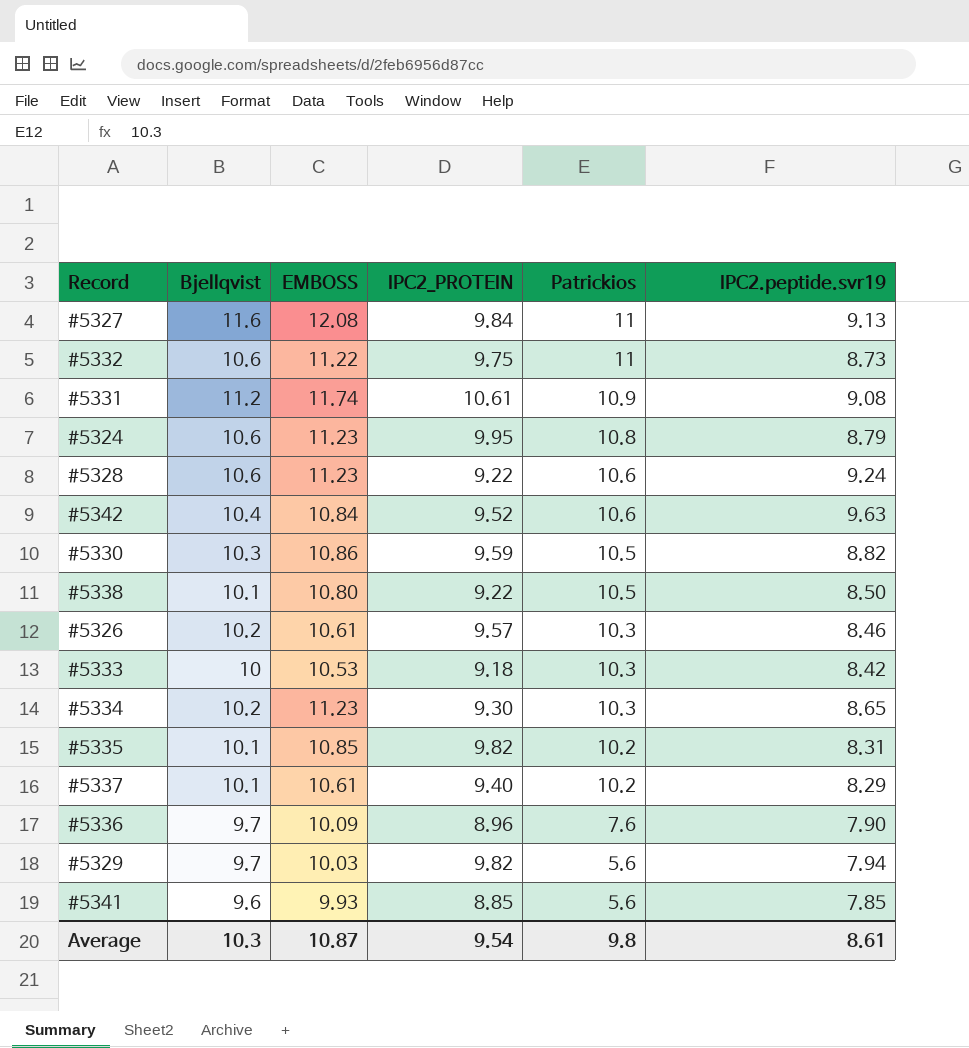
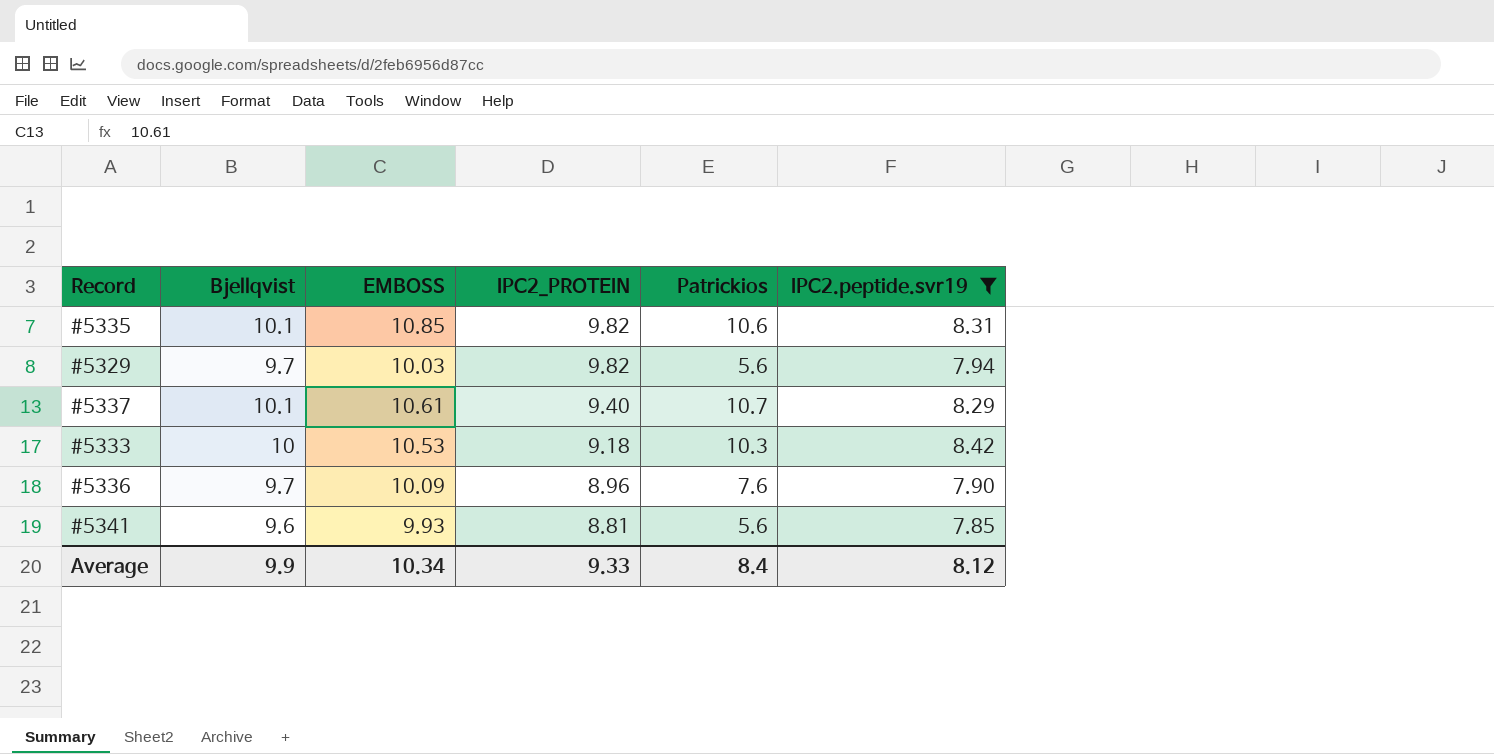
filter: none -> IPC2.peptide.svr19 <= 8.42
row order: Patrickios descending -> IPC2_PROTEIN descending
#5335 | Patrickios: 10.2 -> 10.6
#5337 | Patrickios: 10.2 -> 10.7
#5341 | IPC2_PROTEIN: 8.85 -> 8.81
Average | Bjellqvist: 10.3 -> 9.9
Average | EMBOSS: 10.87 -> 10.34
Average | IPC2_PROTEIN: 9.54 -> 9.33
Average | Patrickios: 9.8 -> 8.4
Average | IPC2.peptide.svr19: 8.61 -> 8.12

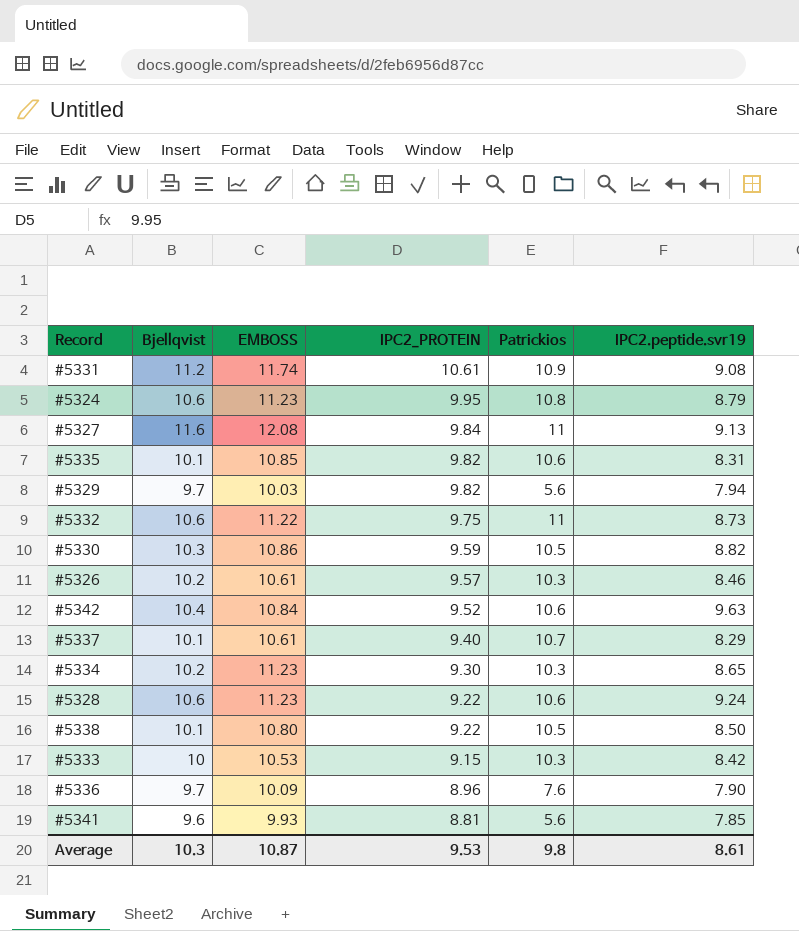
filter: IPC2.peptide.svr19 <= 8.42 -> none
#5333 | IPC2_PROTEIN: 9.18 -> 9.15
Average | Bjellqvist: 9.9 -> 10.3
Average | EMBOSS: 10.34 -> 10.87
Average | IPC2_PROTEIN: 9.33 -> 9.53
Average | Patrickios: 8.4 -> 9.8
Average | IPC2.peptide.svr19: 8.12 -> 8.61

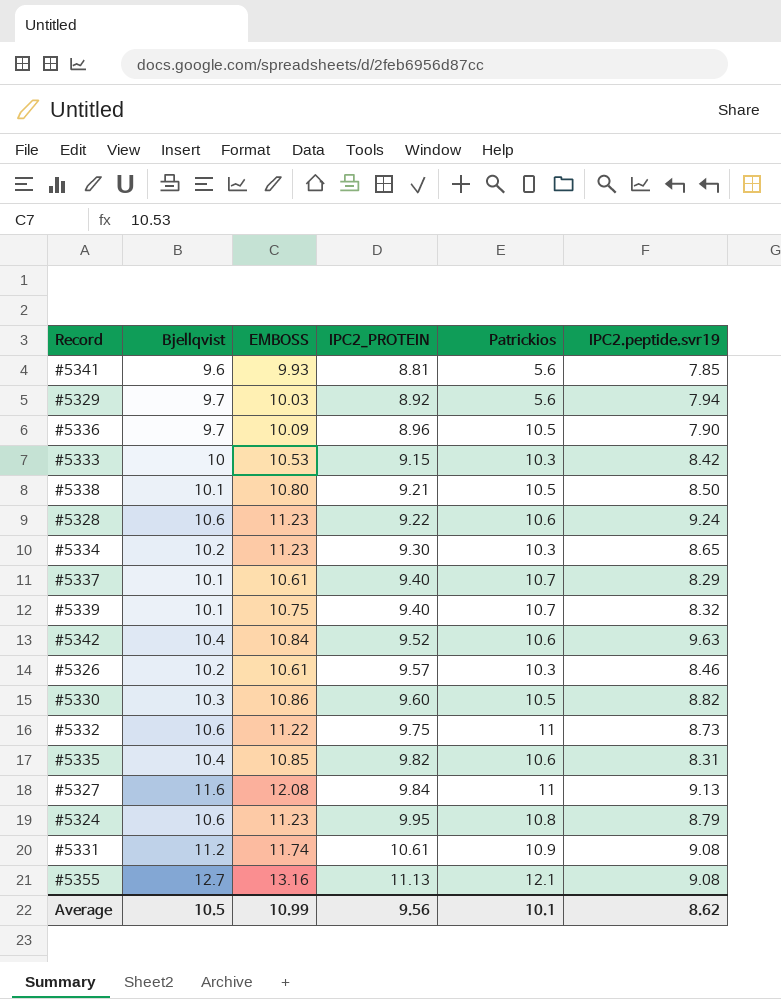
row order: IPC2_PROTEIN descending -> IPC2_PROTEIN ascending
#5329 | IPC2_PROTEIN: 9.82 -> 8.92
#5336 | Patrickios: 7.6 -> 10.5
#5338 | IPC2_PROTEIN: 9.22 -> 9.21
row #5339: none -> 10.1 | 10.75 | 9.40 | 10.7 | 8.32
#5330 | IPC2_PROTEIN: 9.59 -> 9.60
#5335 | Bjellqvist: 10.1 -> 10.4
row #5355: none -> 12.7 | 13.16 | 11.13 | 12.1 | 9.08
Average | Bjellqvist: 10.3 -> 10.5
Average | EMBOSS: 10.87 -> 10.99
Average | IPC2_PROTEIN: 9.53 -> 9.56
Average | Patrickios: 9.8 -> 10.1
Average | IPC2.peptide.svr19: 8.61 -> 8.62

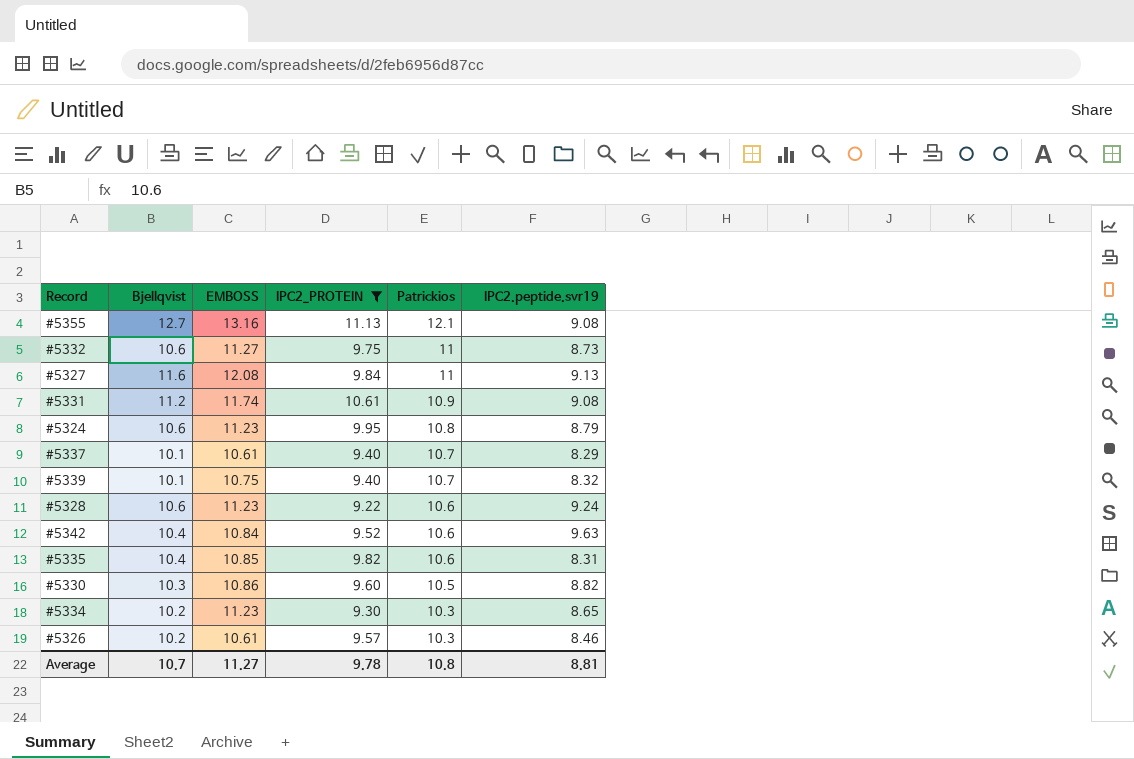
filter: none -> IPC2_PROTEIN >= 9.22
row order: IPC2_PROTEIN ascending -> Patrickios descending
#5332 | EMBOSS: 11.22 -> 11.27
Average | Bjellqvist: 10.5 -> 10.7
Average | EMBOSS: 10.99 -> 11.27
Average | IPC2_PROTEIN: 9.56 -> 9.78
Average | Patrickios: 10.1 -> 10.8
Average | IPC2.peptide.svr19: 8.62 -> 8.81

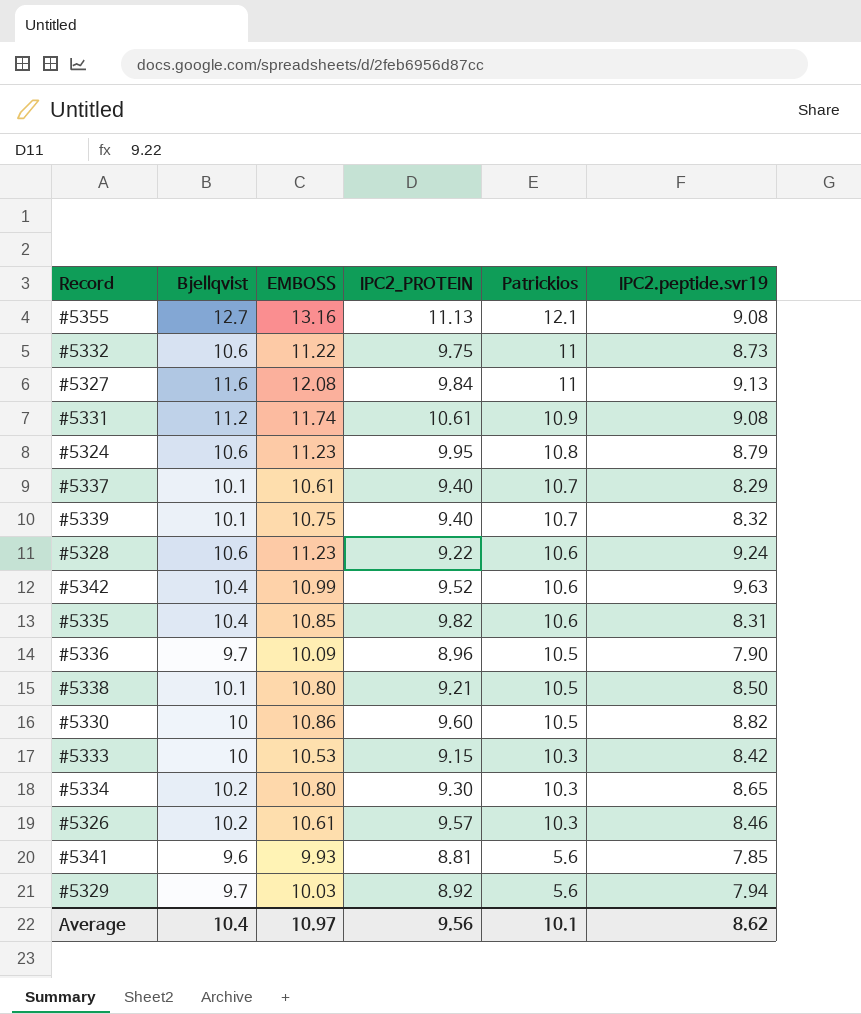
filter: IPC2_PROTEIN >= 9.22 -> none
#5332 | EMBOSS: 11.27 -> 11.22
#5342 | EMBOSS: 10.84 -> 10.99
#5330 | Bjellqvist: 10.3 -> 10
#5334 | EMBOSS: 11.23 -> 10.80
Average | Bjellqvist: 10.7 -> 10.4
Average | EMBOSS: 11.27 -> 10.97
Average | IPC2_PROTEIN: 9.78 -> 9.56
Average | Patrickios: 10.8 -> 10.1
Average | IPC2.peptide.svr19: 8.81 -> 8.62

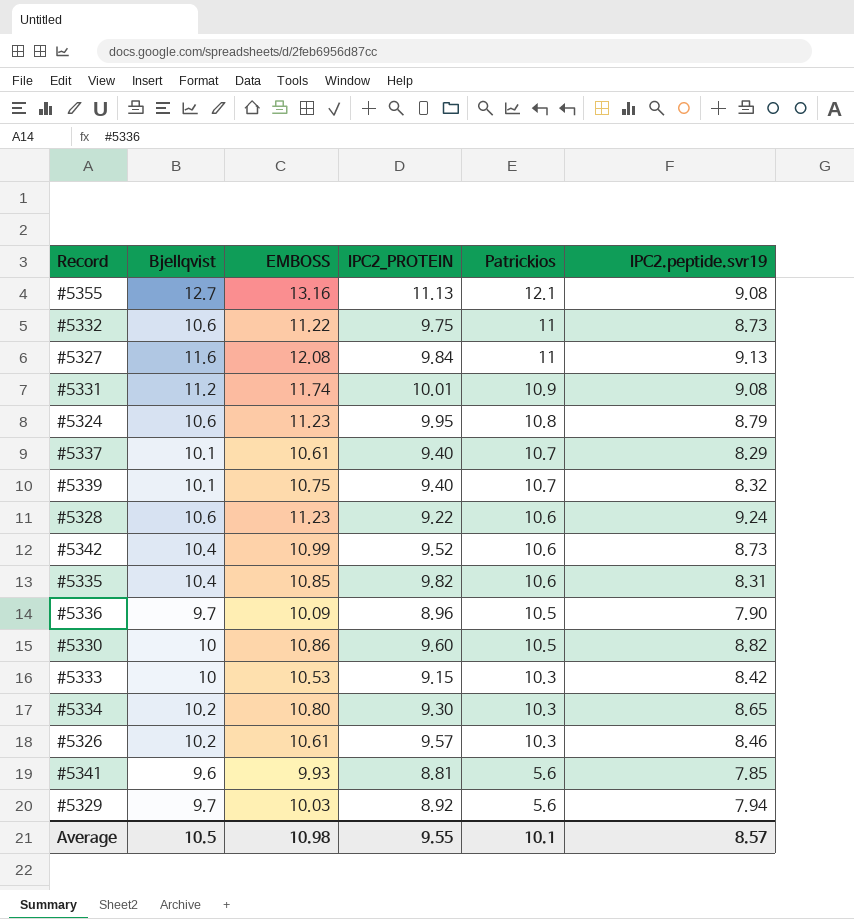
row #5338: 10.1 | 10.80 | 9.21 | 10.5 | 8.50 -> none
#5331 | IPC2_PROTEIN: 10.61 -> 10.01
#5342 | IPC2.peptide.svr19: 9.63 -> 8.73
Average | Bjellqvist: 10.4 -> 10.5
Average | EMBOSS: 10.97 -> 10.98
Average | IPC2_PROTEIN: 9.56 -> 9.55
Average | IPC2.peptide.svr19: 8.62 -> 8.57

